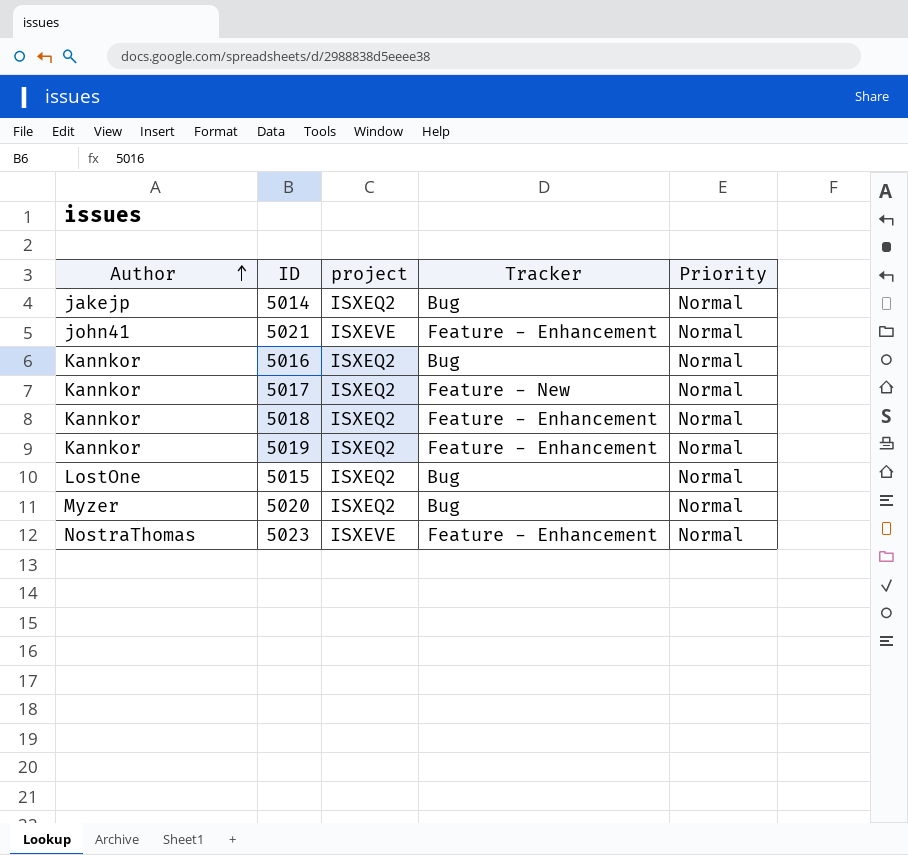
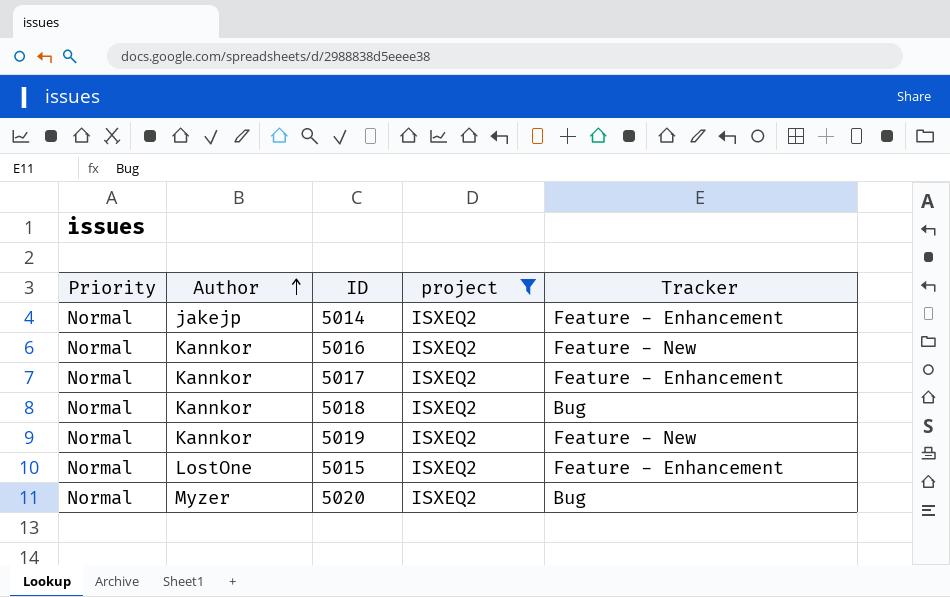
filter: none -> project = ISXEQ2
column Priority | position: 5 -> 1
5014 | Tracker: Bug -> Feature - Enhancement
5016 | Tracker: Bug -> Feature - New
5017 | Tracker: Feature - New -> Feature - Enhancement
5018 | Tracker: Feature - Enhancement -> Bug
5019 | Tracker: Feature - Enhancement -> Feature - New
5015 | Tracker: Bug -> Feature - Enhancement

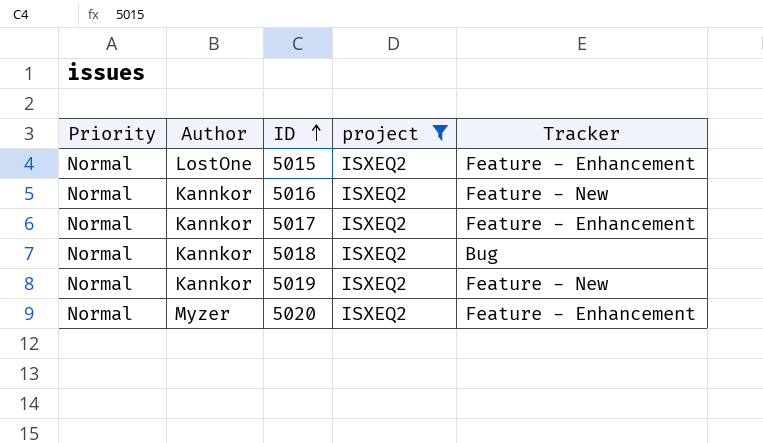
row order: Author ascending -> ID ascending
row 5014: Normal | jakejp | ISXEQ2 | Feature - Enhancement -> none
5020 | Tracker: Bug -> Feature - Enhancement

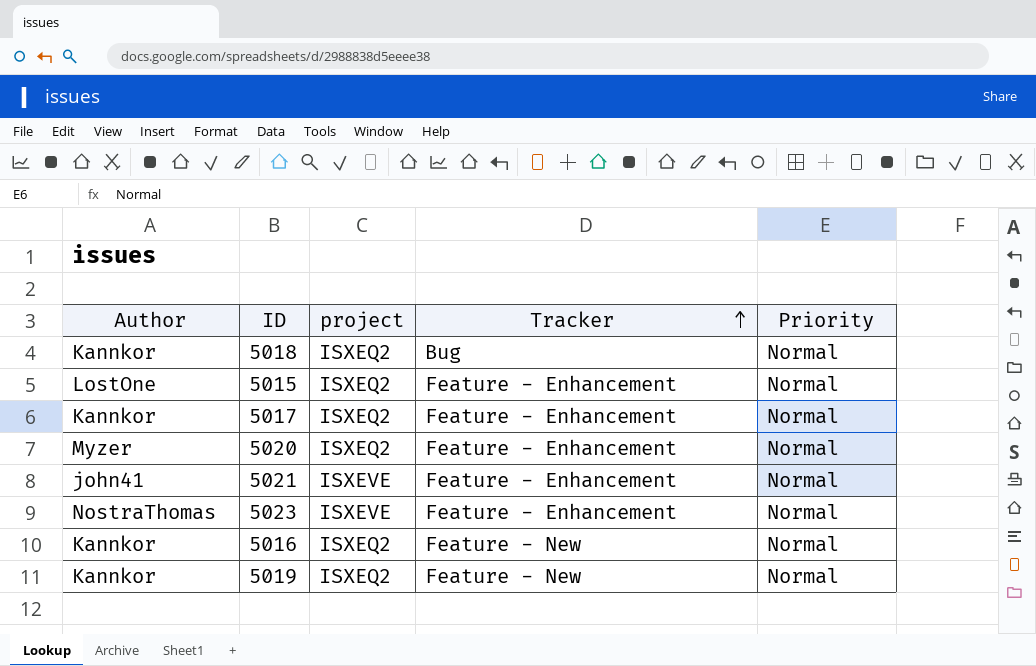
filter: project = ISXEQ2 -> none
row order: ID ascending -> Tracker ascending
column Priority | position: 1 -> 5

